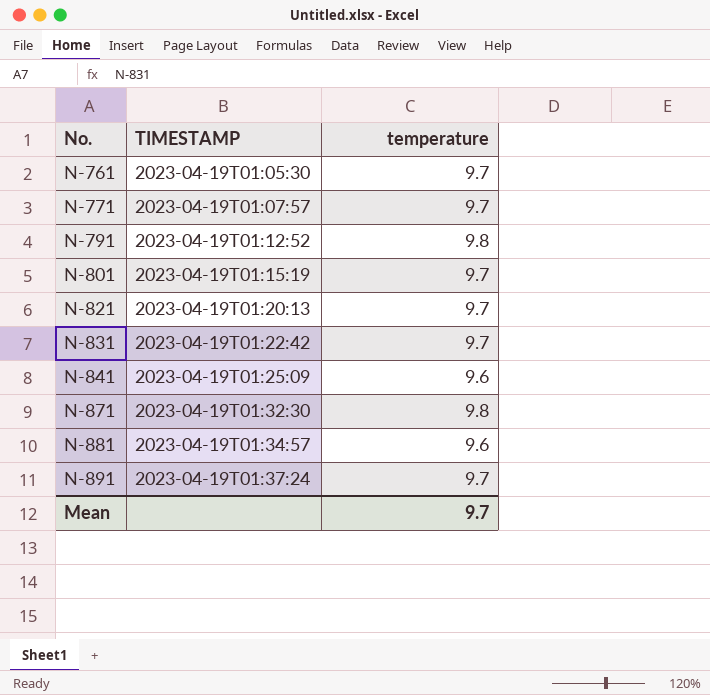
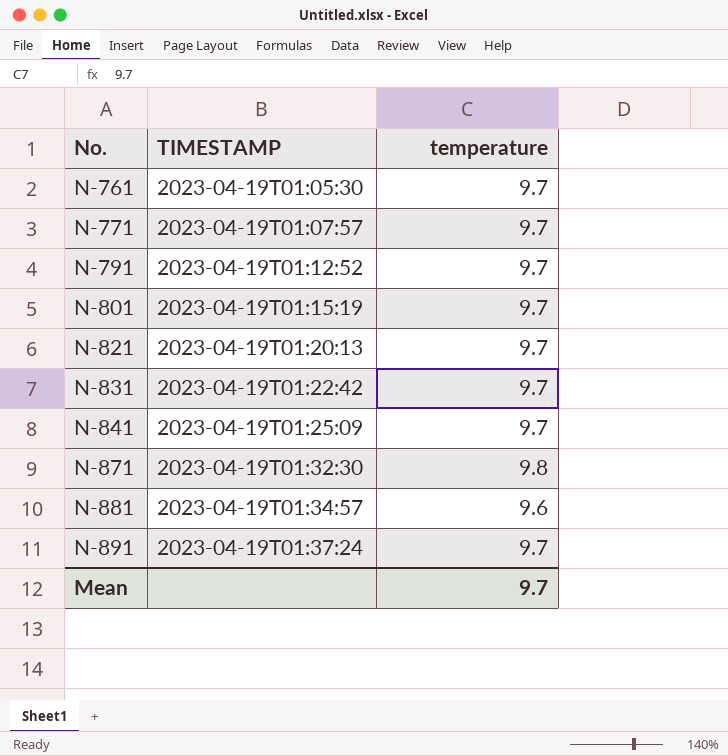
N-791 | temperature: 9.8 -> 9.7
N-841 | temperature: 9.6 -> 9.7

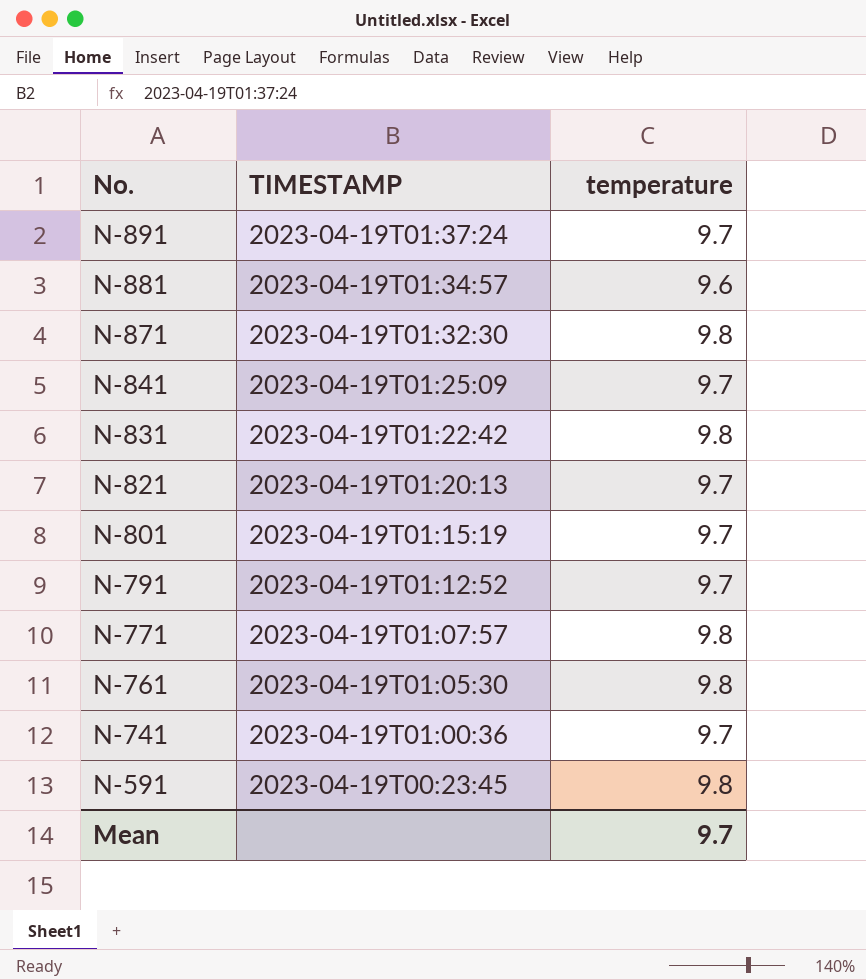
row order: No. ascending -> No. descending
N-831 | temperature: 9.7 -> 9.8
N-771 | temperature: 9.7 -> 9.8
N-761 | temperature: 9.7 -> 9.8
row N-741: none -> 2023-04-19T01:00:36 | 9.7
row N-591: none -> 2023-04-19T00:23:45 | 9.8

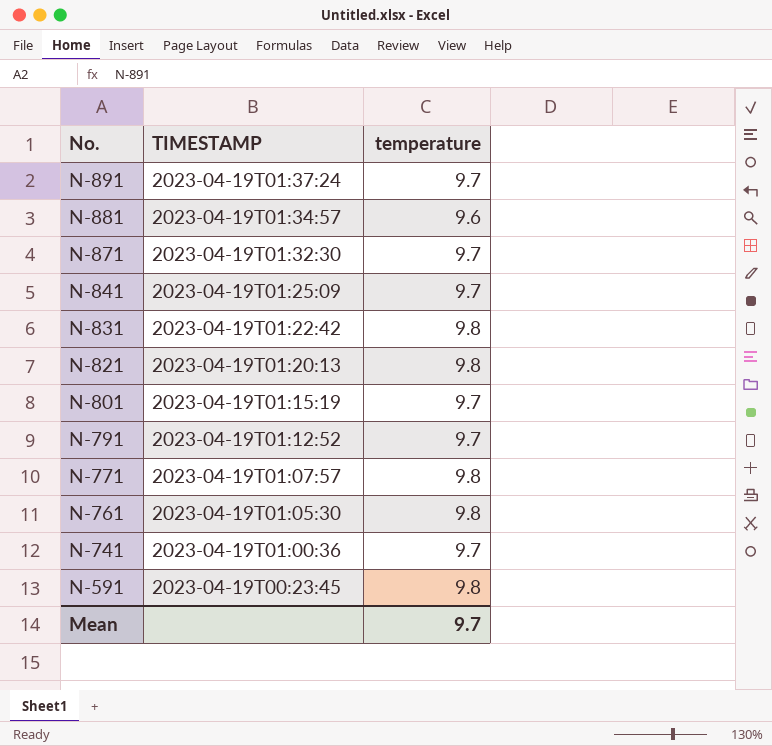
N-871 | temperature: 9.8 -> 9.7
N-821 | temperature: 9.7 -> 9.8

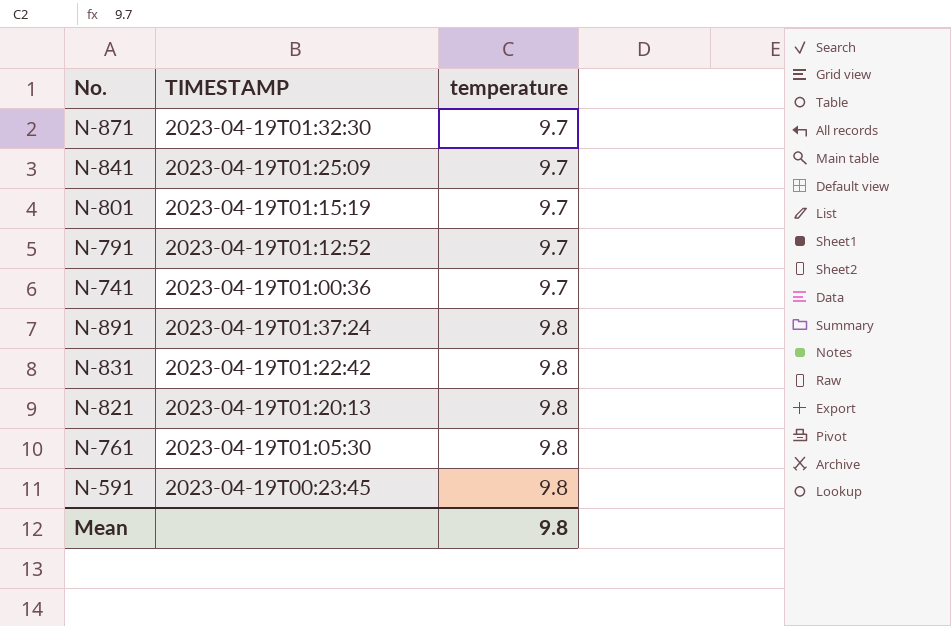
row order: No. descending -> temperature ascending
row N-881: 2023-04-19T01:34:57 | 9.6 -> none
row N-771: 2023-04-19T01:07:57 | 9.8 -> none
N-891 | temperature: 9.7 -> 9.8
Mean | temperature: 9.7 -> 9.8

